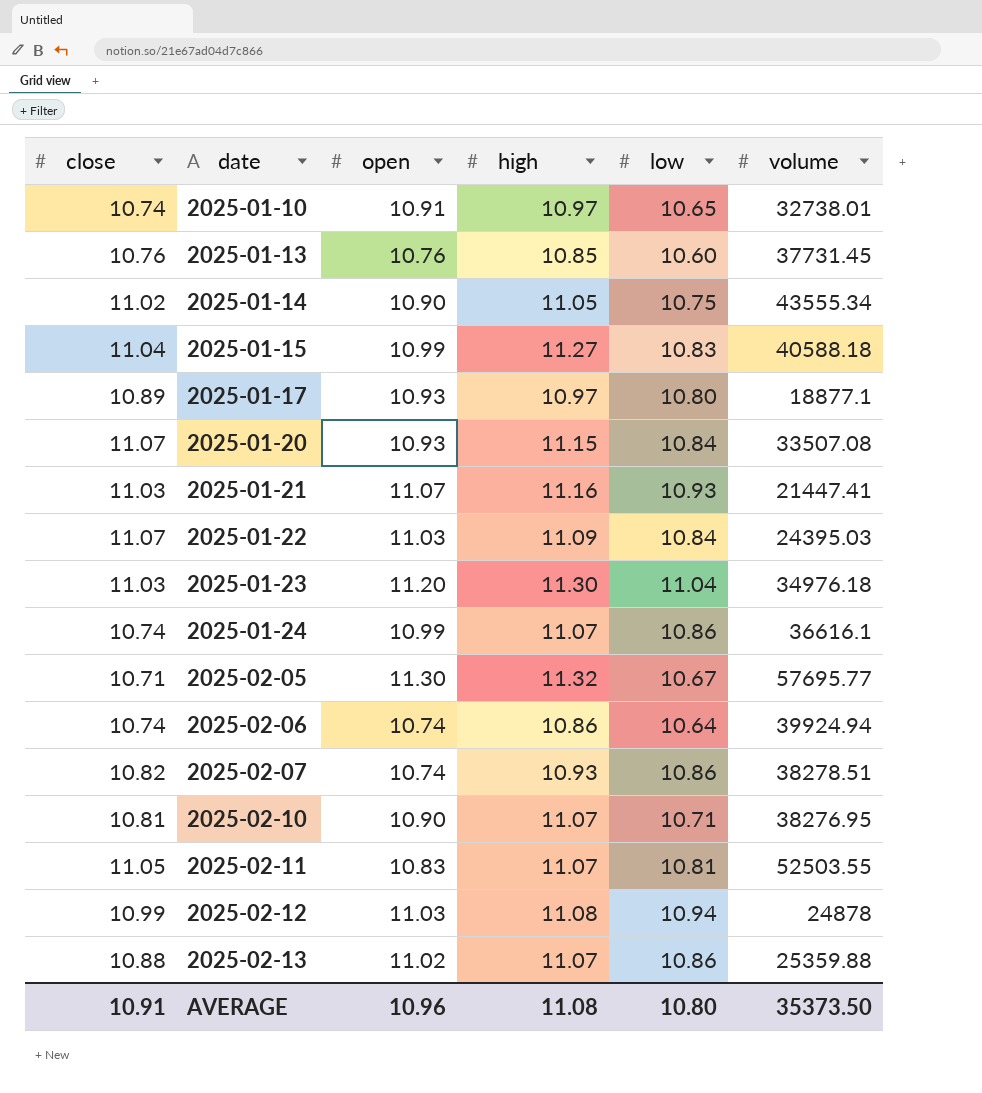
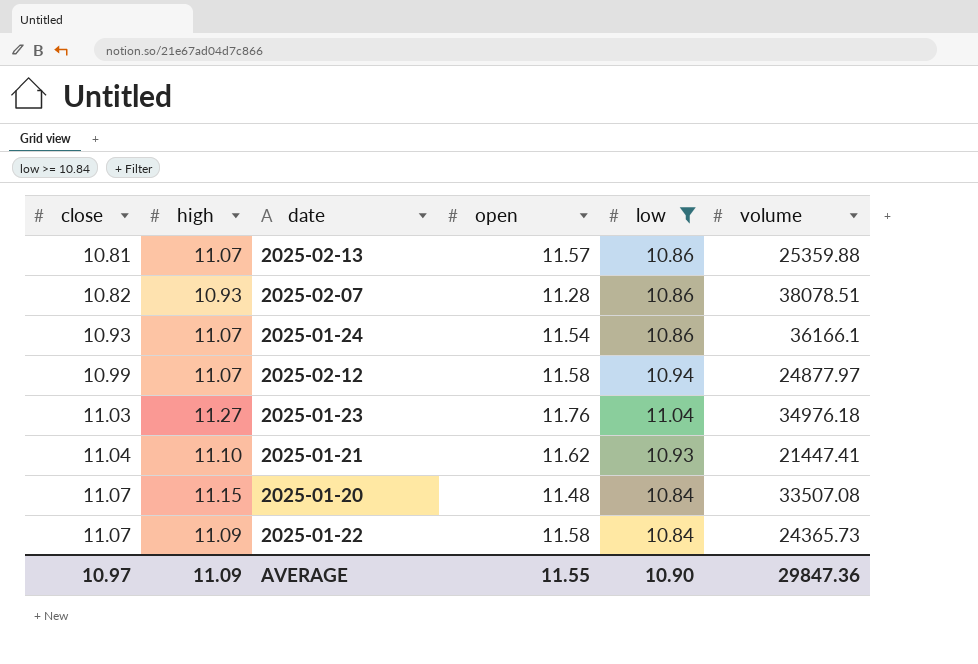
filter: none -> low >= 10.84
row order: date ascending -> close ascending
column high | position: 4 -> 2
2025-02-13 | close: 10.88 -> 10.81
2025-02-13 | open: 11.02 -> 11.57
2025-02-07 | open: 10.74 -> 11.28
2025-02-07 | volume: 38278.51 -> 38078.51
2025-01-24 | close: 10.74 -> 10.93
2025-01-24 | open: 10.99 -> 11.54
2025-01-24 | volume: 36616.1 -> 36166.1
2025-02-12 | high: 11.08 -> 11.07
2025-02-12 | open: 11.03 -> 11.58
2025-02-12 | volume: 24878 -> 24877.97
2025-01-23 | high: 11.30 -> 11.27
2025-01-23 | open: 11.20 -> 11.76
2025-01-21 | close: 11.03 -> 11.04
2025-01-21 | high: 11.16 -> 11.10
2025-01-21 | open: 11.07 -> 11.62
2025-01-20 | open: 10.93 -> 11.48
2025-01-22 | open: 11.03 -> 11.58
2025-01-22 | volume: 24395.03 -> 24365.73
AVERAGE | close: 10.91 -> 10.97
AVERAGE | high: 11.08 -> 11.09
AVERAGE | open: 10.96 -> 11.55
AVERAGE | low: 10.80 -> 10.90
AVERAGE | volume: 35373.50 -> 29847.36

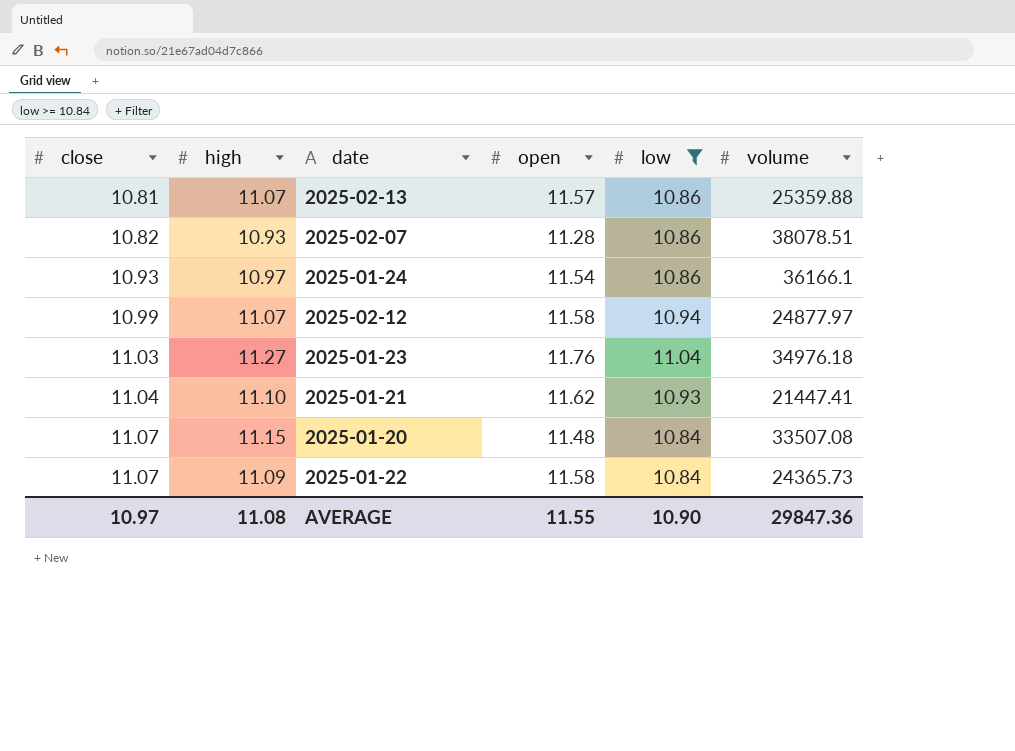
2025-01-24 | high: 11.07 -> 10.97
AVERAGE | high: 11.09 -> 11.08

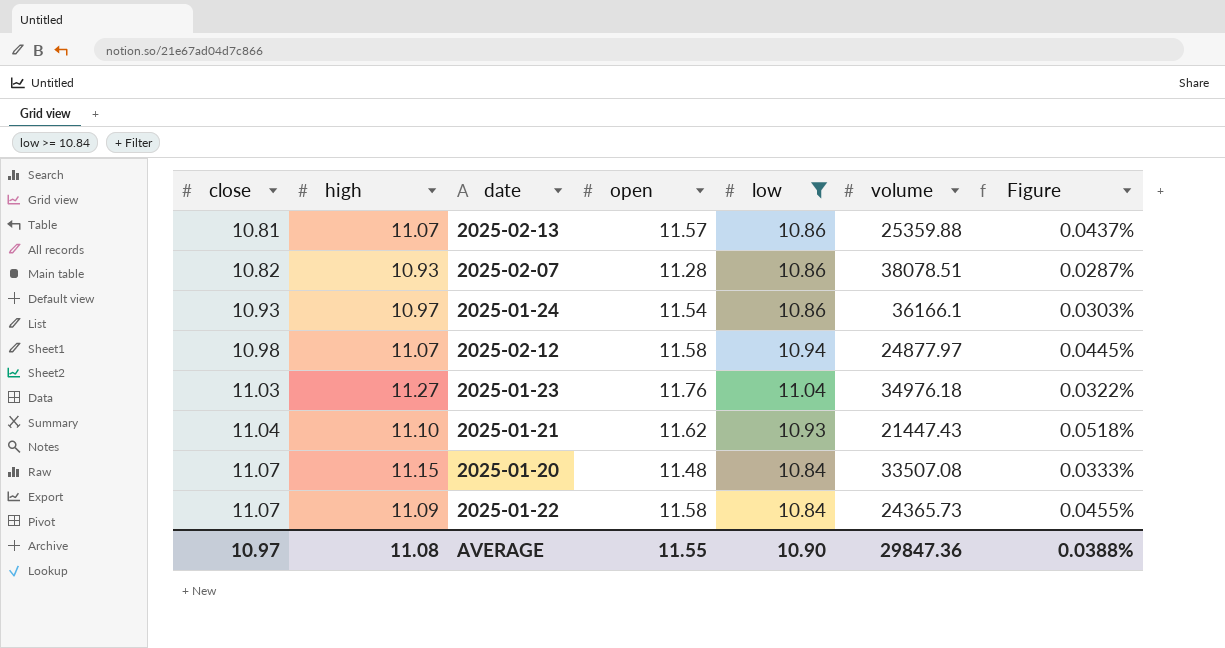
column Figure | formula: none -> [high] / [volume]
2025-02-12 | close: 10.99 -> 10.98
2025-01-21 | volume: 21447.41 -> 21447.43

